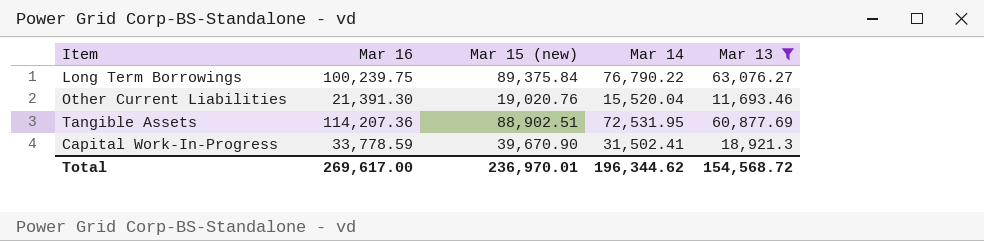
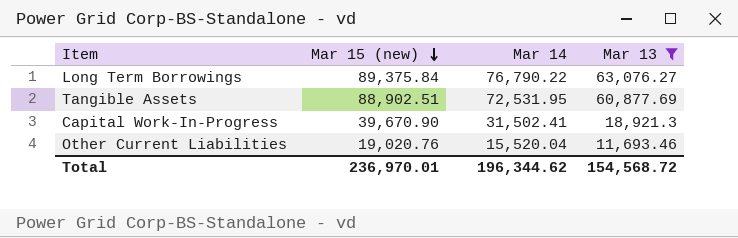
row order: none -> Mar 15 (new) descending
column Mar 16 | position: 2 -> none

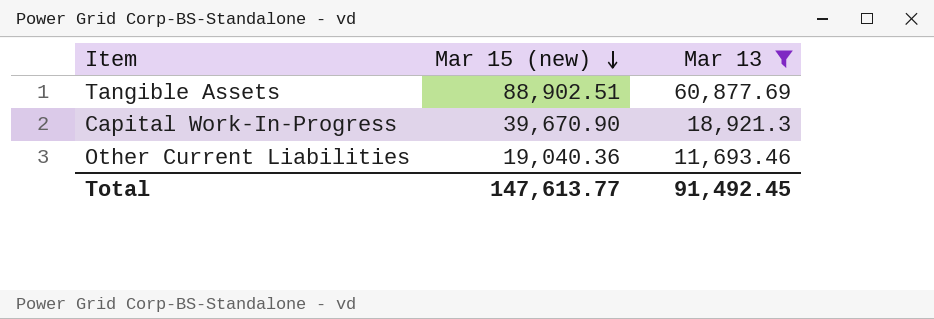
column Mar 14 | position: 3 -> none
row Long Term Borrowings: 89,375.84 | 76,790.22 | 63,076.27 -> none
Other Current Liabilities | Mar 15 (new): 19,020.76 -> 19,040.36
Total | Mar 15 (new): 236,970.01 -> 147,613.77
Total | Mar 13: 154,568.72 -> 91,492.45

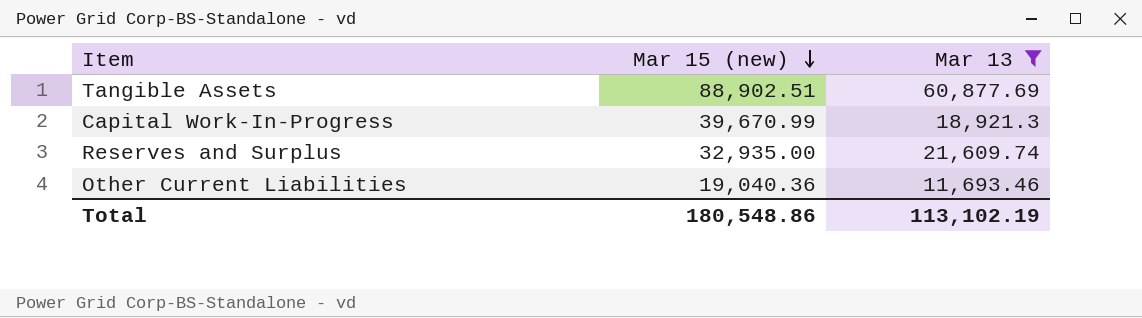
Capital Work-In-Progress | Mar 15 (new): 39,670.90 -> 39,670.99
row Reserves and Surplus: none -> 32,935.00 | 21,609.74
Total | Mar 15 (new): 147,613.77 -> 180,548.86
Total | Mar 13: 91,492.45 -> 113,102.19

